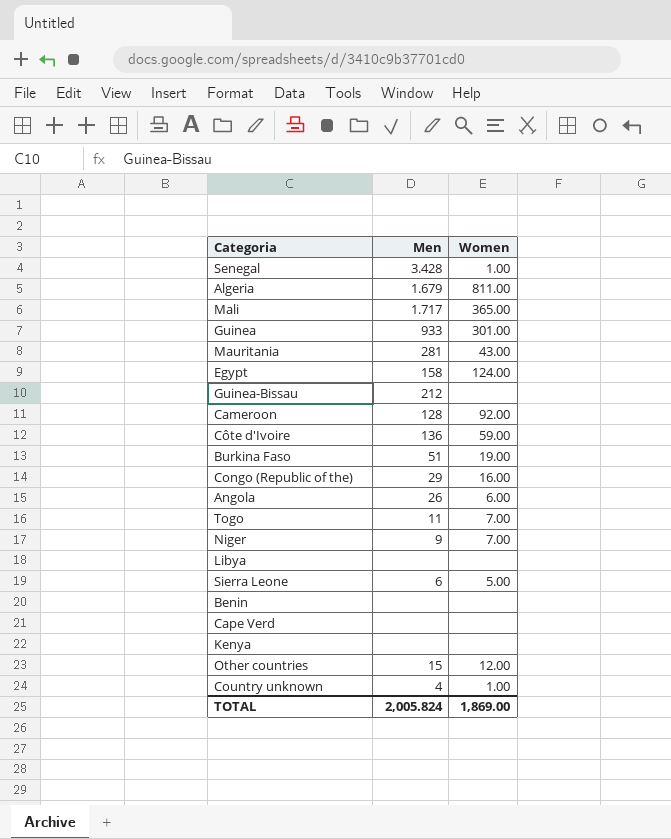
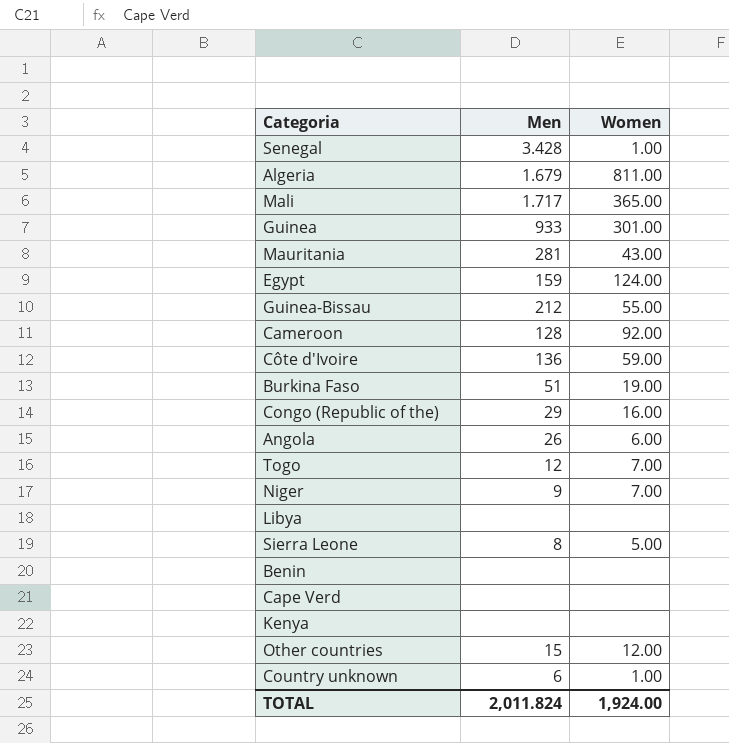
Egypt | Men: 158 -> 159
Guinea-Bissau | Women: none -> 55.00
Togo | Men: 11 -> 12
Sierra Leone | Men: 6 -> 8
Country unknown | Men: 4 -> 6
TOTAL | Men: 2,005.824 -> 2,011.824
TOTAL | Women: 1,869.00 -> 1,924.00

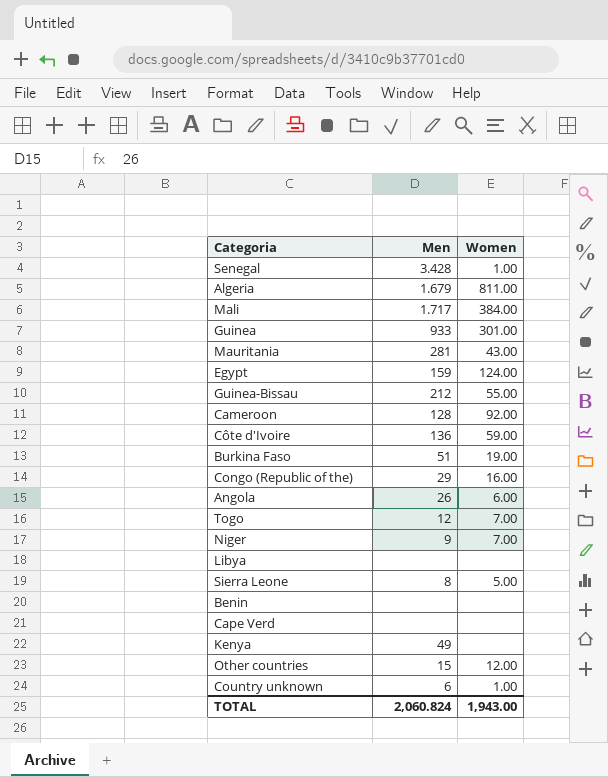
Mali | Women: 365.00 -> 384.00
Kenya | Men: none -> 49
TOTAL | Men: 2,011.824 -> 2,060.824
TOTAL | Women: 1,924.00 -> 1,943.00

